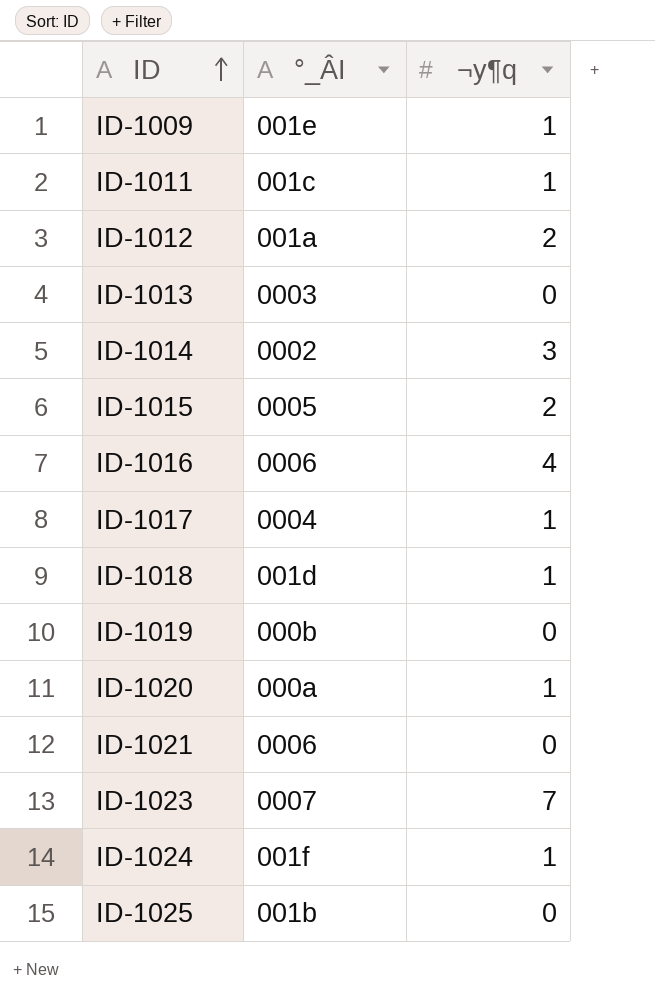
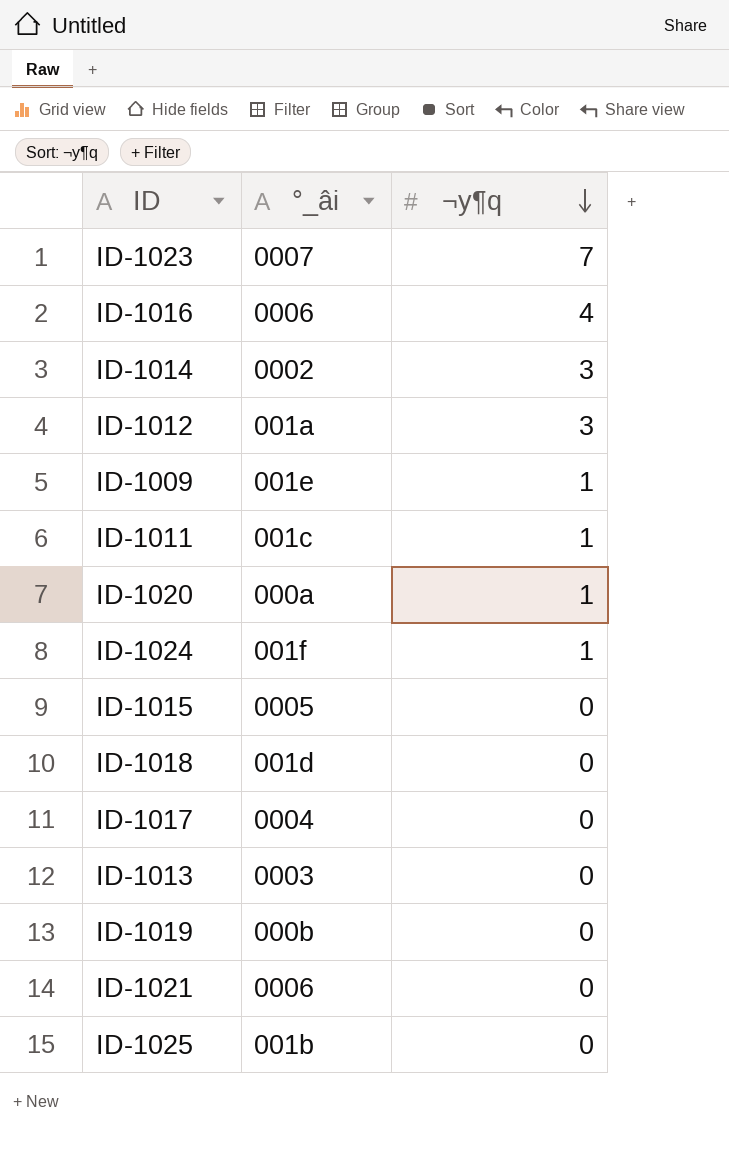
row order: ID ascending -> ¬y¶q descending
column name: °_ÂI -> °_âi
ID-1012 | ¬y¶q: 2 -> 3
ID-1015 | ¬y¶q: 2 -> 0
ID-1018 | ¬y¶q: 1 -> 0
ID-1017 | ¬y¶q: 1 -> 0

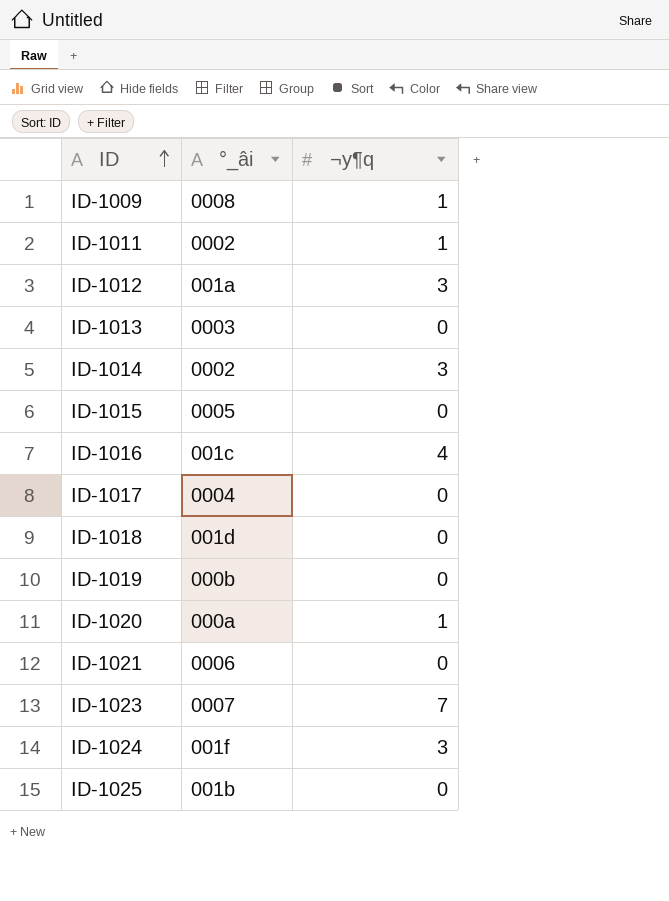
row order: ¬y¶q descending -> ID ascending
ID-1009 | °_âi: 001e -> 0008
ID-1011 | °_âi: 001c -> 0002
ID-1016 | °_âi: 0006 -> 001c
ID-1024 | ¬y¶q: 1 -> 3

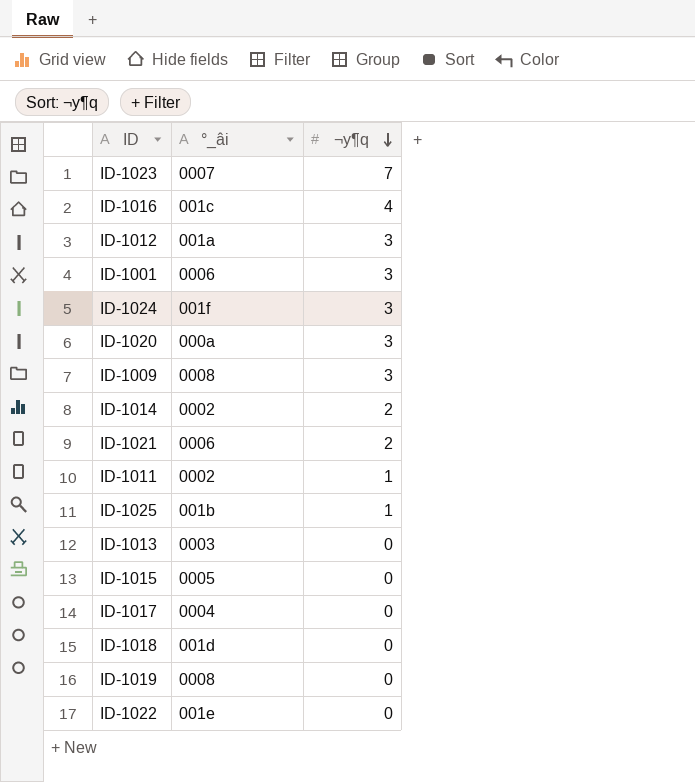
row order: ID ascending -> ¬y¶q descending
row ID-1001: none -> 0006 | 3
ID-1020 | ¬y¶q: 1 -> 3
ID-1009 | ¬y¶q: 1 -> 3
ID-1014 | ¬y¶q: 3 -> 2
ID-1021 | ¬y¶q: 0 -> 2
ID-1025 | ¬y¶q: 0 -> 1
ID-1019 | °_âi: 000b -> 0008
row ID-1022: none -> 001e | 0

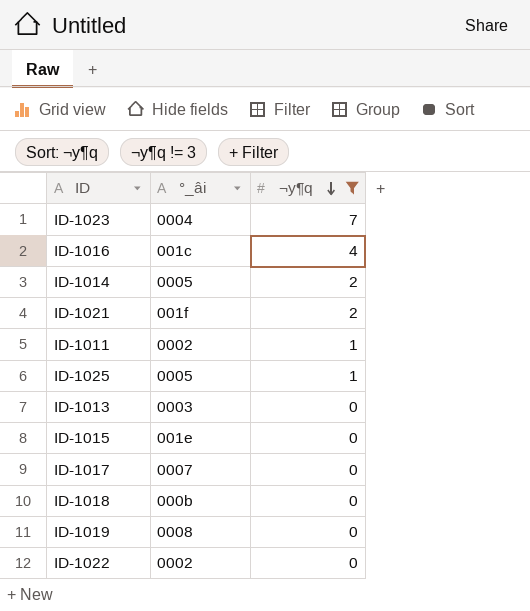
filter: none -> ¬y¶q != 3
ID-1023 | °_âi: 0007 -> 0004
ID-1014 | °_âi: 0002 -> 0005
ID-1021 | °_âi: 0006 -> 001f
ID-1025 | °_âi: 001b -> 0005
ID-1015 | °_âi: 0005 -> 001e
ID-1017 | °_âi: 0004 -> 0007
ID-1018 | °_âi: 001d -> 000b
ID-1022 | °_âi: 001e -> 0002

